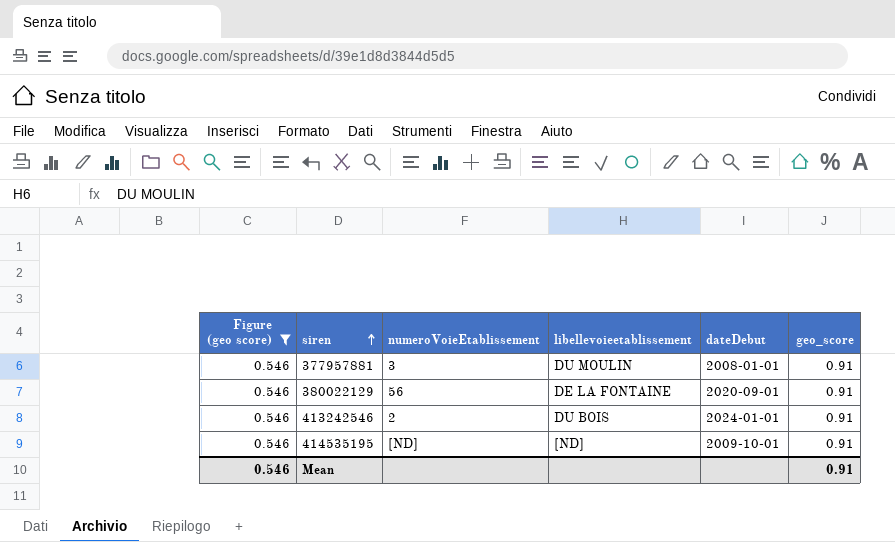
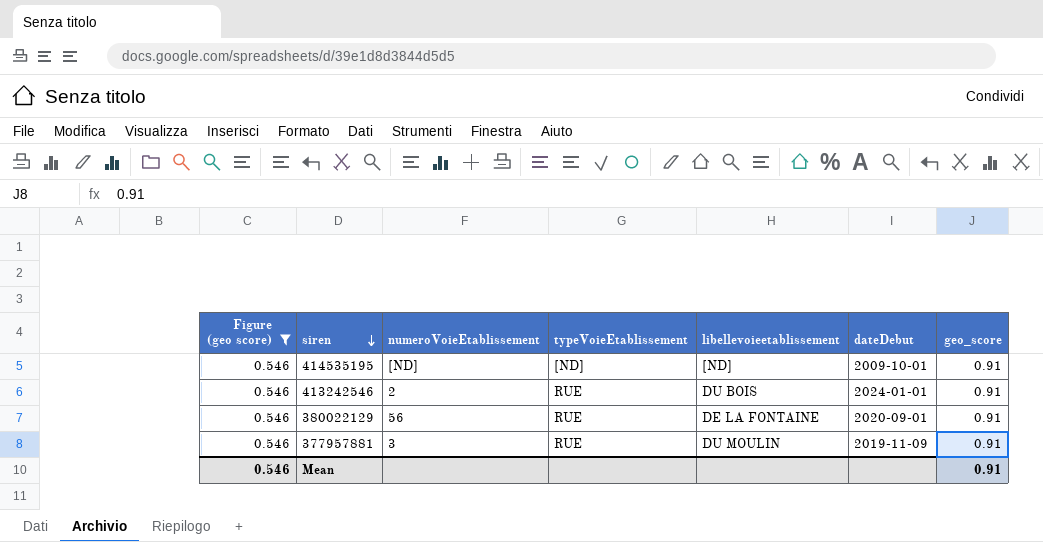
row order: siren ascending -> siren descending
column typeVoieEtablissement | position: none -> 4
377957881 | dateDebut: 2008-01-01 -> 2019-11-09

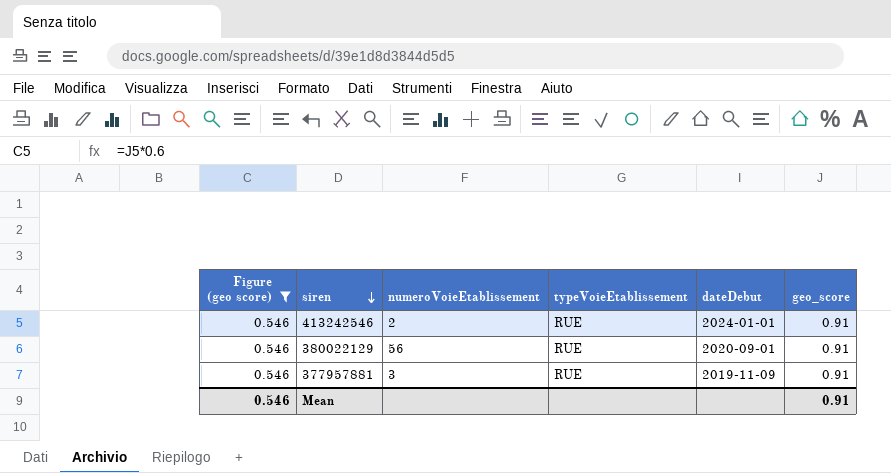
column libellevoieetablissement | position: 5 -> none
row 414535195: 0.546 | [ND] | [ND] | [ND] | 2009-10-01 | 0.91 -> none

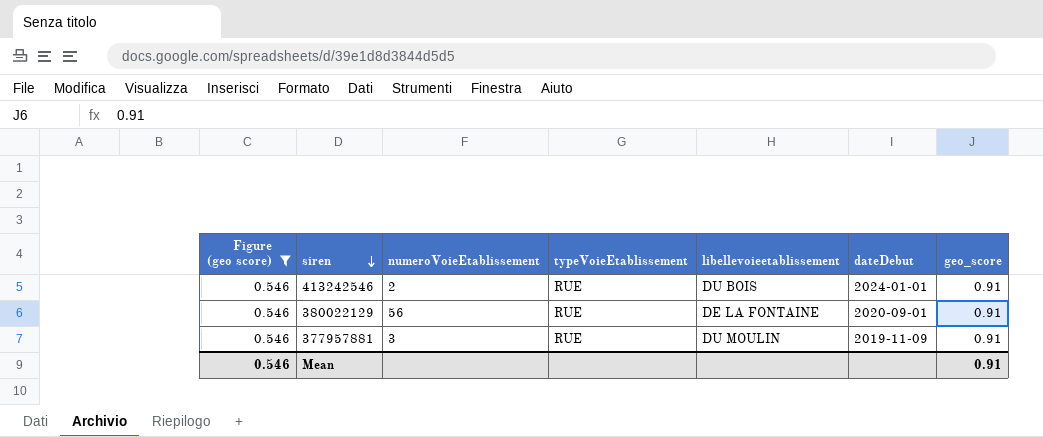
column libellevoieetablissement | position: none -> 5

